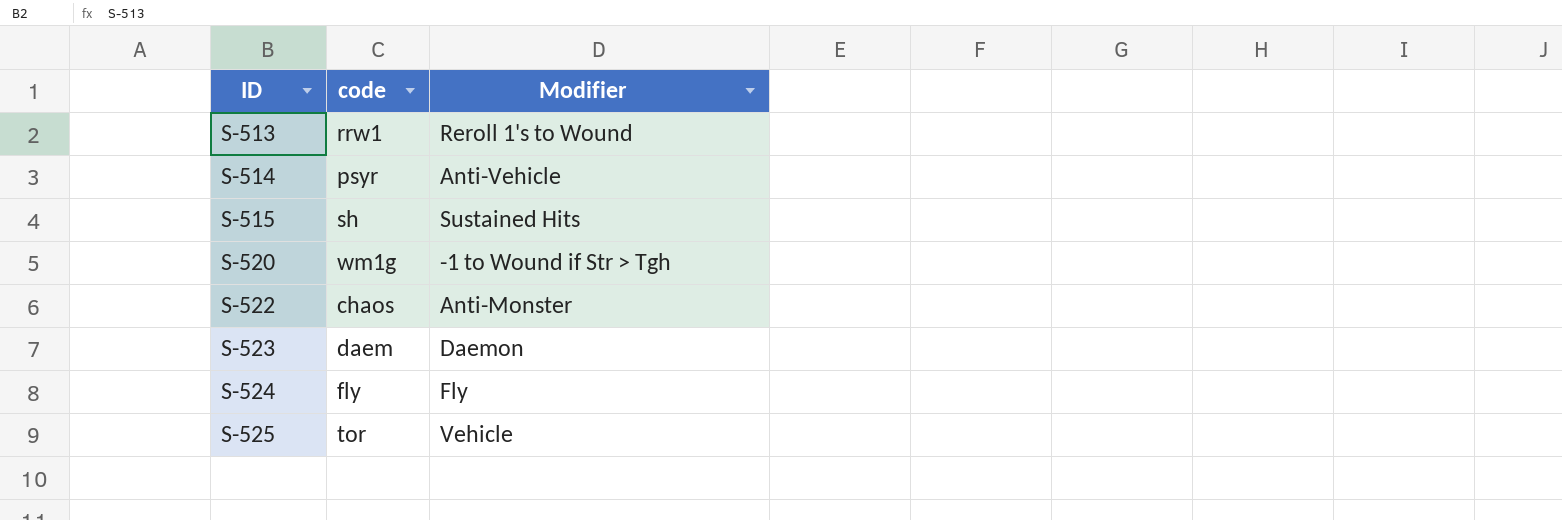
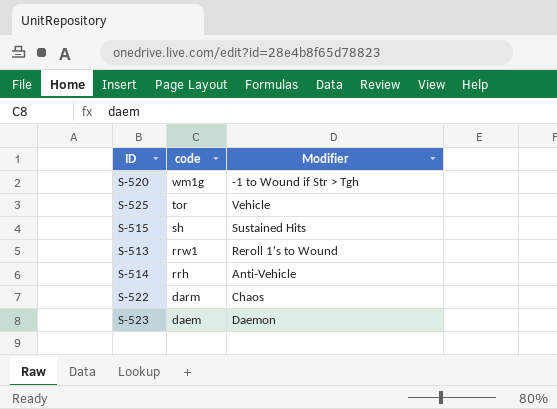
row order: ID ascending -> code descending
row S-524: fly | Fly -> none
S-514 | code: psyr -> rrh
S-522 | code: chaos -> darm
S-522 | Modifier: Anti-Monster -> Chaos

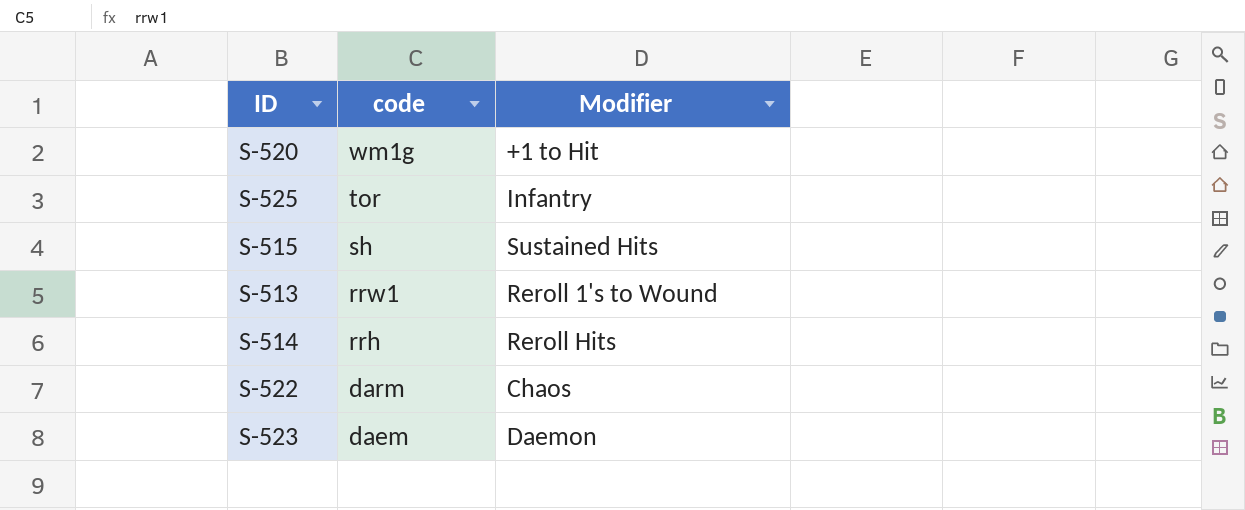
S-520 | Modifier: -1 to Wound if Str > Tgh -> +1 to Hit
S-525 | Modifier: Vehicle -> Infantry
S-514 | Modifier: Anti-Vehicle -> Reroll Hits

